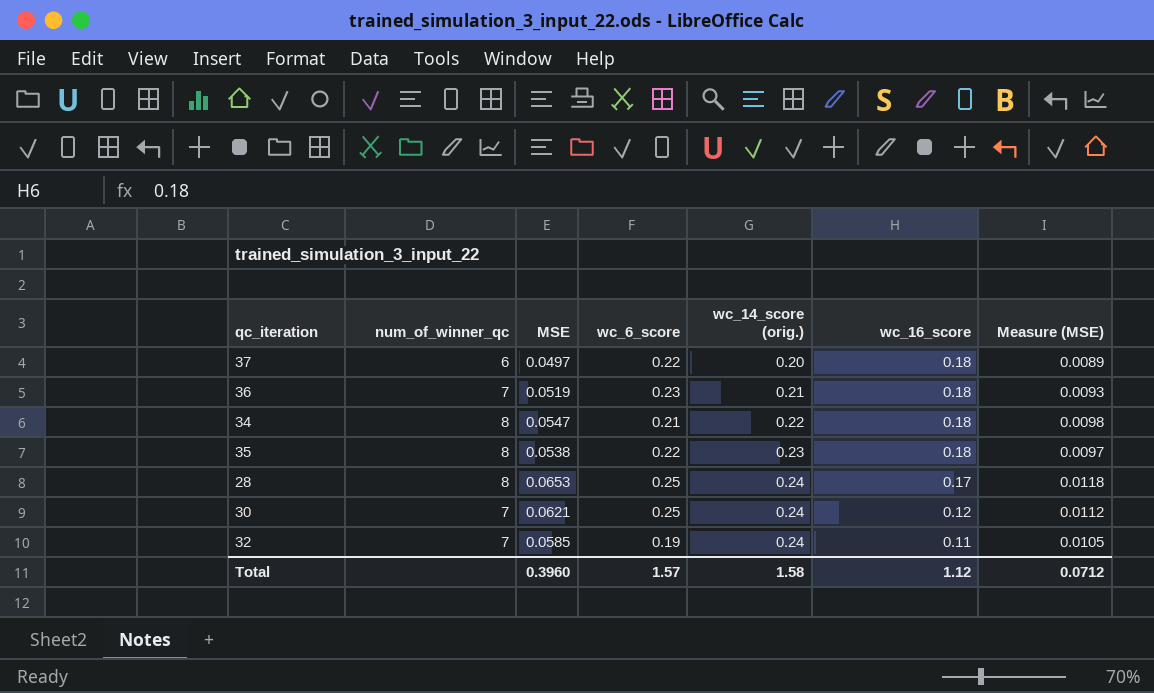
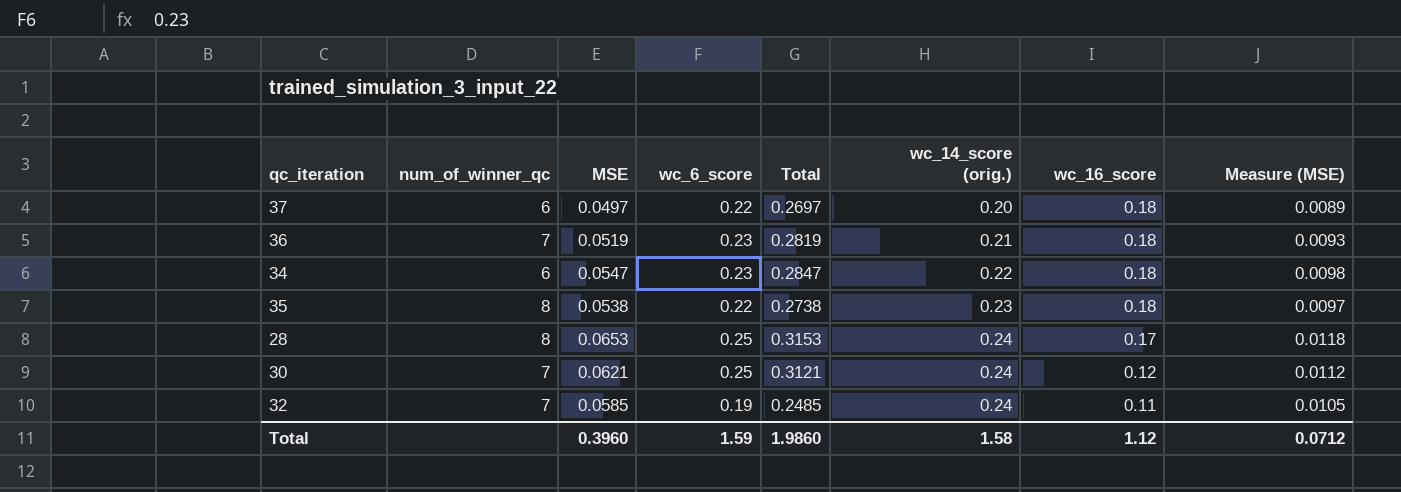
column Total | formula: none -> [MSE] + [wc_6_score]
34 | num_of_winner_qc: 8 -> 6
34 | wc_6_score: 0.21 -> 0.23
Total | wc_6_score: 1.57 -> 1.59

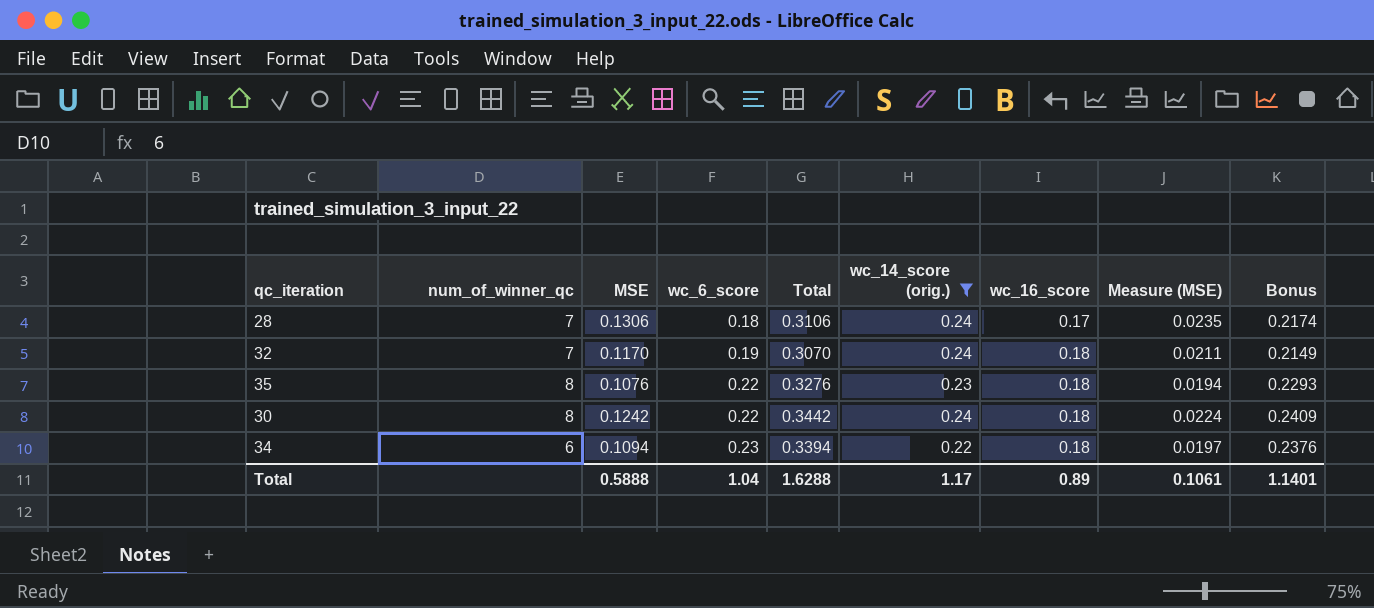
filter: none -> wc_14_score (orig.) >= 0.22
row order: wc_14_score (orig.) ascending -> wc_6_score ascending
column Bonus | formula: none -> [Total] * 0.7
28 | num_of_winner_qc: 8 -> 7
28 | MSE: 0.0653 -> 0.1306
28 | wc_6_score: 0.25 -> 0.18
28 | Total: 0.3153 -> 0.3106
28 | Measure (MSE): 0.0118 -> 0.0235
32 | MSE: 0.0585 -> 0.1170
32 | Total: 0.2485 -> 0.3070
32 | wc_16_score: 0.11 -> 0.18
32 | Measure (MSE): 0.0105 -> 0.0211
35 | MSE: 0.0538 -> 0.1076
35 | Total: 0.2738 -> 0.3276
35 | Measure (MSE): 0.0097 -> 0.0194
30 | num_of_winner_qc: 7 -> 8
30 | MSE: 0.0621 -> 0.1242
30 | wc_6_score: 0.25 -> 0.22
30 | Total: 0.3121 -> 0.3442
30 | wc_16_score: 0.12 -> 0.18
30 | Measure (MSE): 0.0112 -> 0.0224
34 | MSE: 0.0547 -> 0.1094
34 | Total: 0.2847 -> 0.3394
34 | Measure (MSE): 0.0098 -> 0.0197
Total | MSE: 0.3960 -> 0.5888
Total | wc_6_score: 1.59 -> 1.04
Total | Total: 1.9860 -> 1.6288
Total | wc_14_score (orig.): 1.58 -> 1.17
Total | wc_16_score: 1.12 -> 0.89
Total | Measure (MSE): 0.0712 -> 0.1061

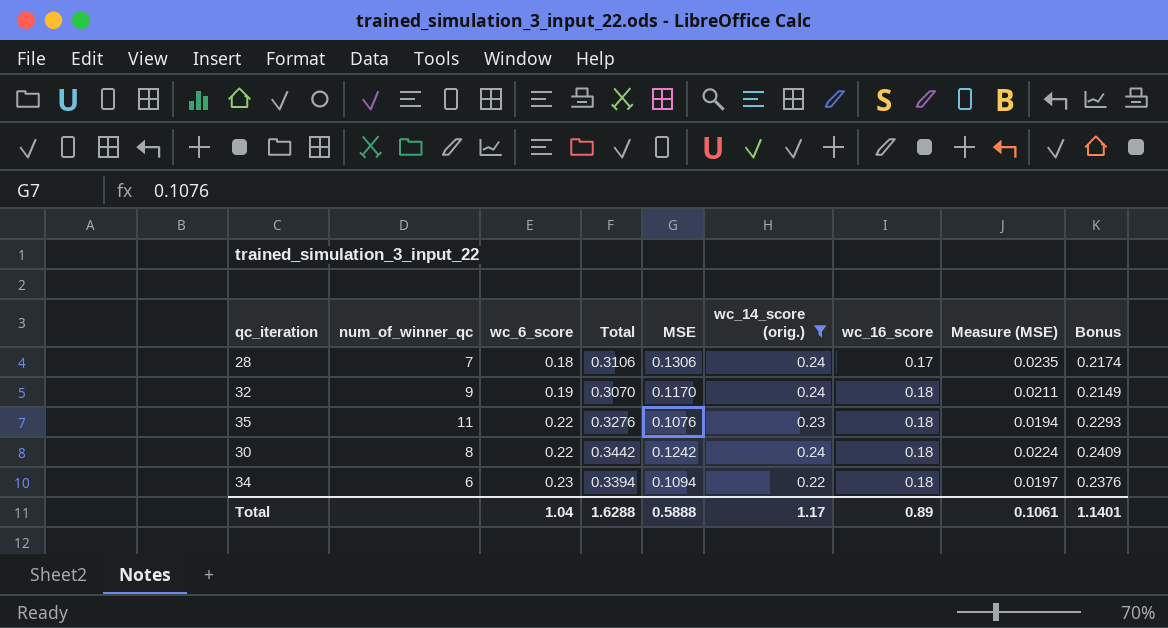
column MSE | position: 3 -> 5
32 | num_of_winner_qc: 7 -> 9
35 | num_of_winner_qc: 8 -> 11

